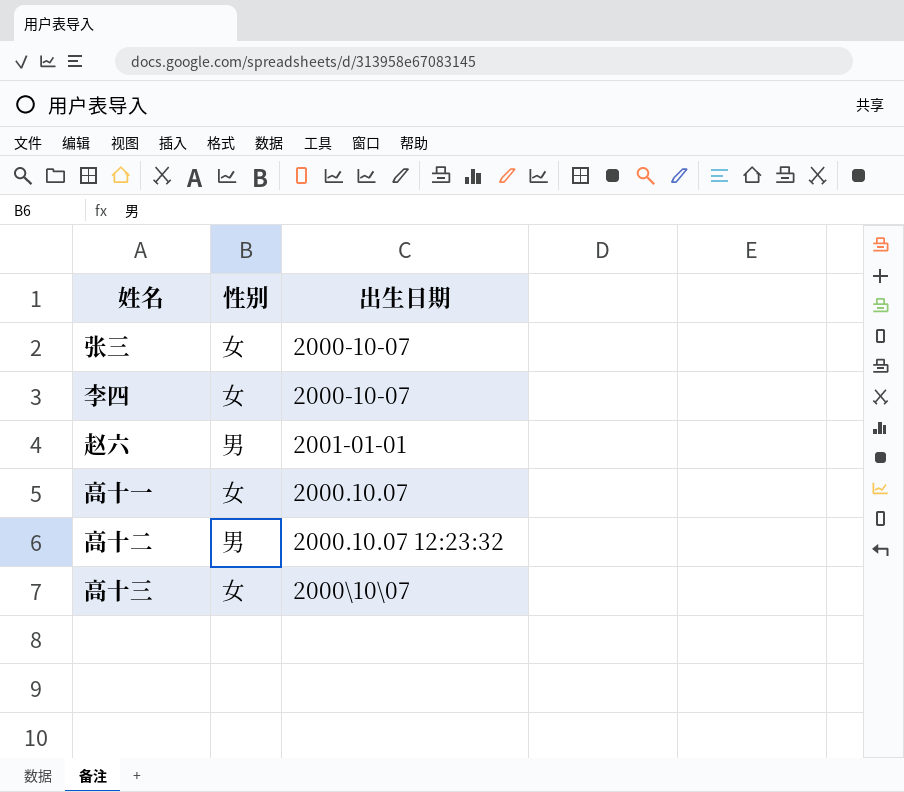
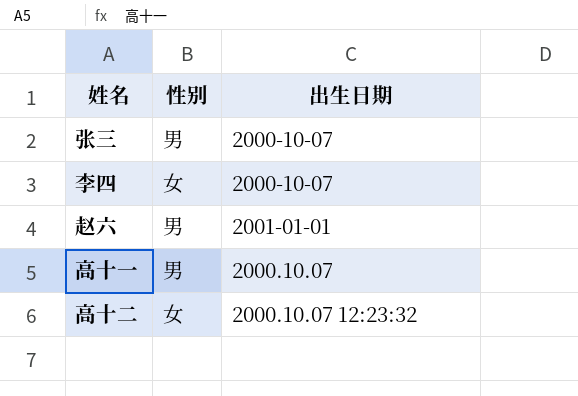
row 高十三: 女 | 2000\10\07 -> none
张三 | 性别: 女 -> 男
高十一 | 性别: 女 -> 男
高十二 | 性别: 男 -> 女

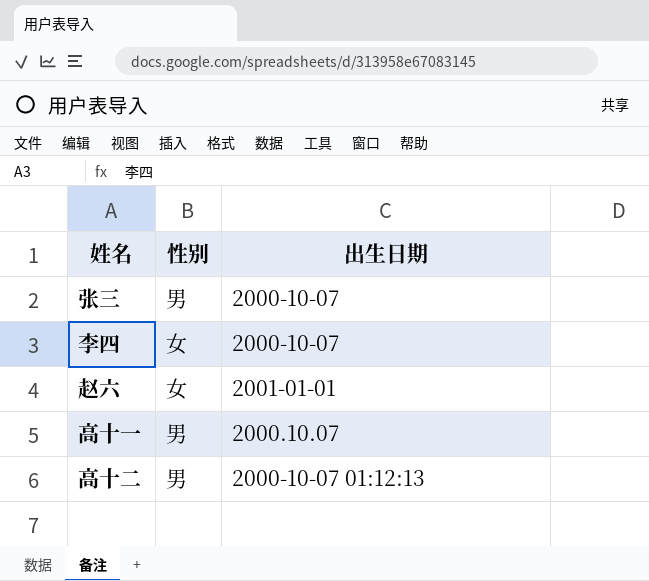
赵六 | 性别: 男 -> 女
高十二 | 性别: 女 -> 男
高十二 | 出生日期: 2000.10.07 12:23:32 -> 2000-10-07 01:12:13

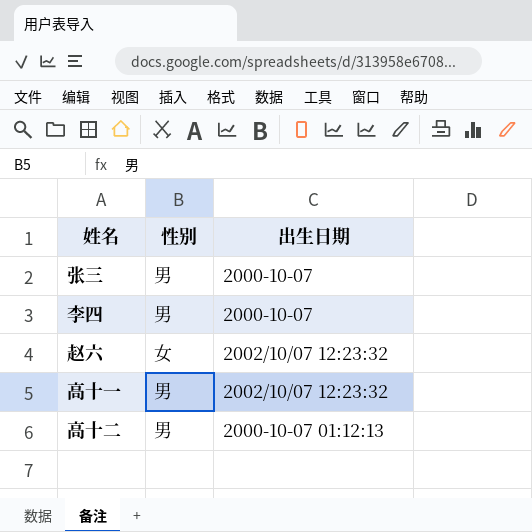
李四 | 性别: 女 -> 男
赵六 | 出生日期: 2001-01-01 -> 2002/10/07 12:23:32
高十一 | 出生日期: 2000.10.07 -> 2002/10/07 12:23:32

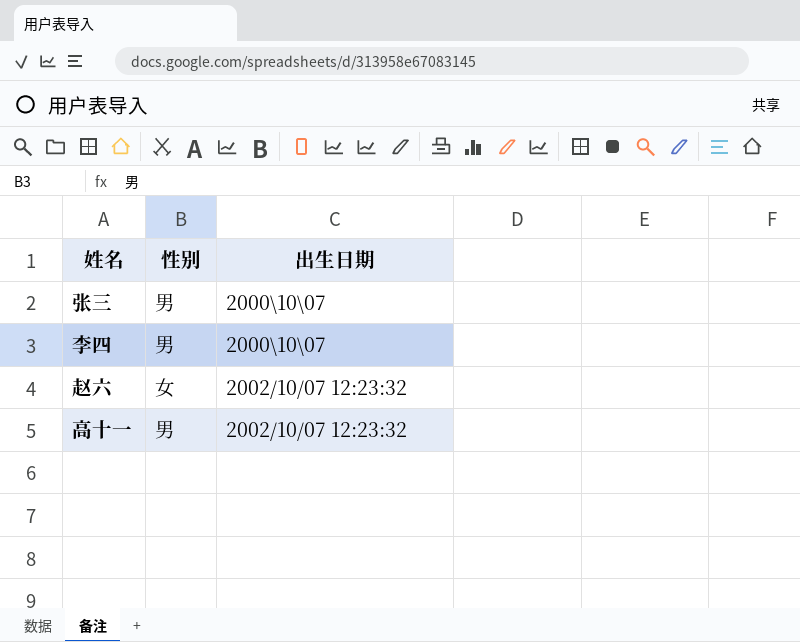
row 高十二: 男 | 2000-10-07 01:12:13 -> none
张三 | 出生日期: 2000-10-07 -> 2000\10\07
李四 | 出生日期: 2000-10-07 -> 2000\10\07

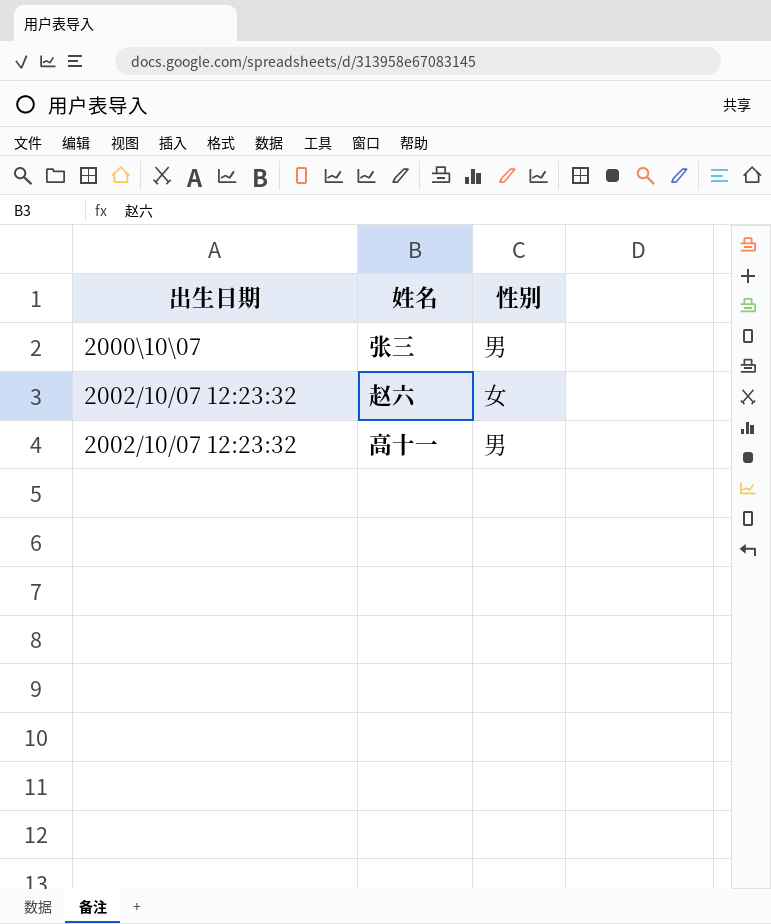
column 出生日期 | position: 3 -> 1
row 李四: 男 | 2000\10\07 -> none

